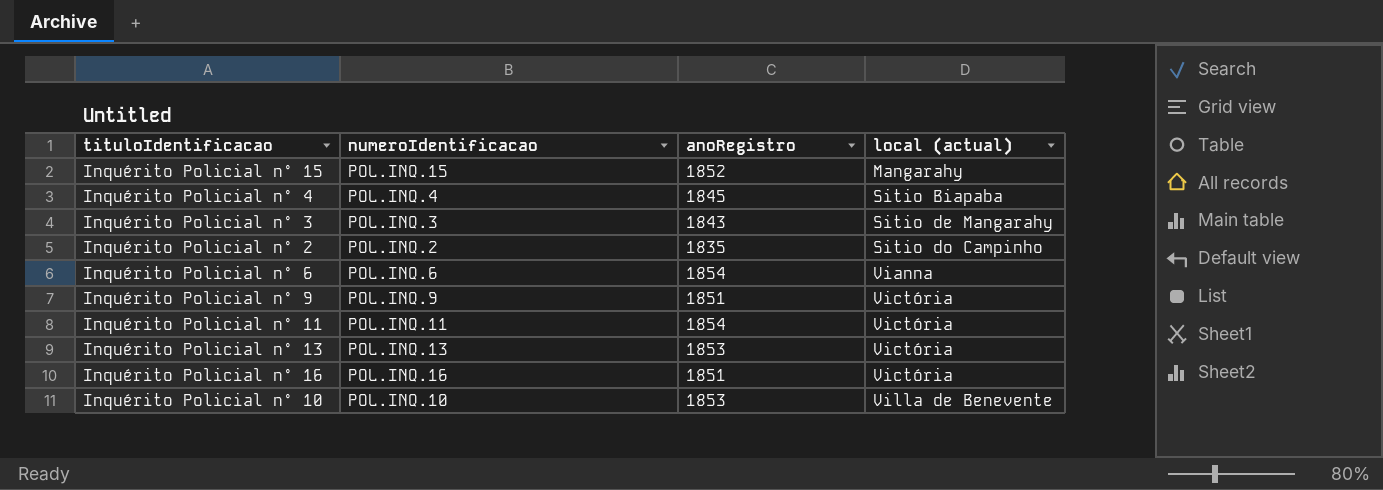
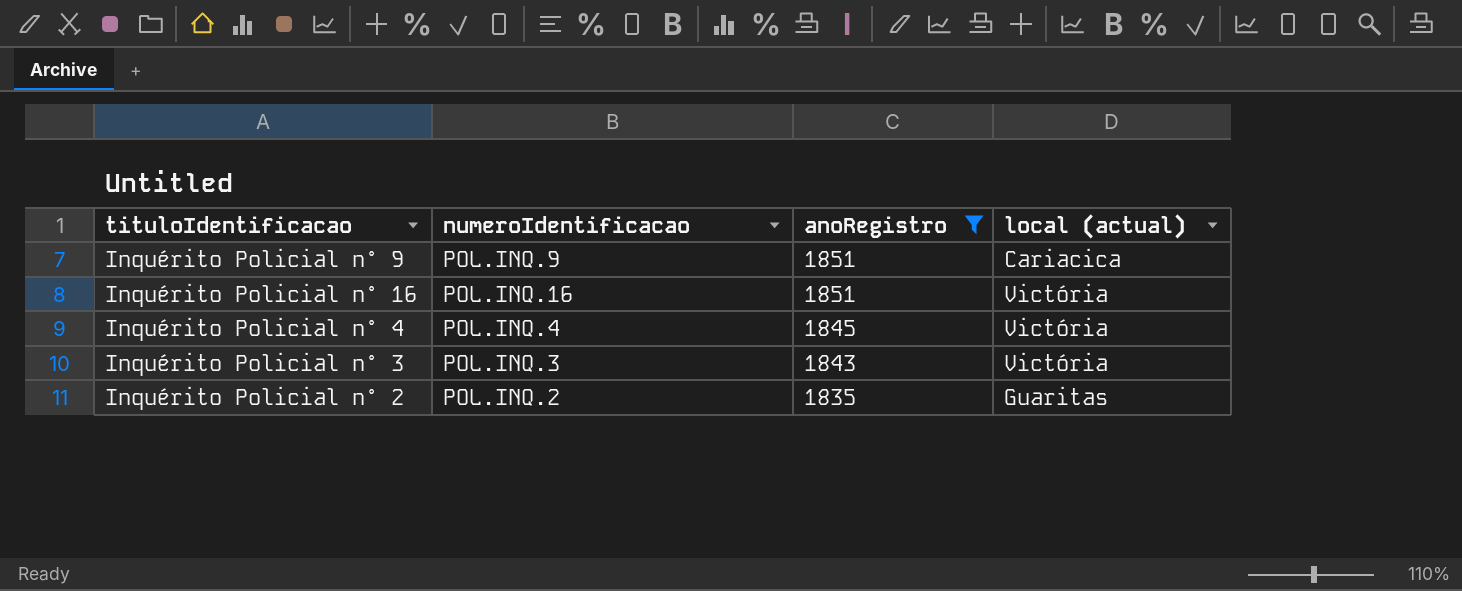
filter: none -> anoRegistro <= 1851
row order: local (actual) ascending -> anoRegistro descending
Inquérito Policial n° 9 | local (actual): Victória -> Cariacica
Inquérito Policial n° 4 | local (actual): Sitio Biapaba -> Victória
Inquérito Policial n° 3 | local (actual): Sitio de Mangarahy -> Victória
Inquérito Policial n° 2 | local (actual): Sitio do Campinho -> Guaritas

